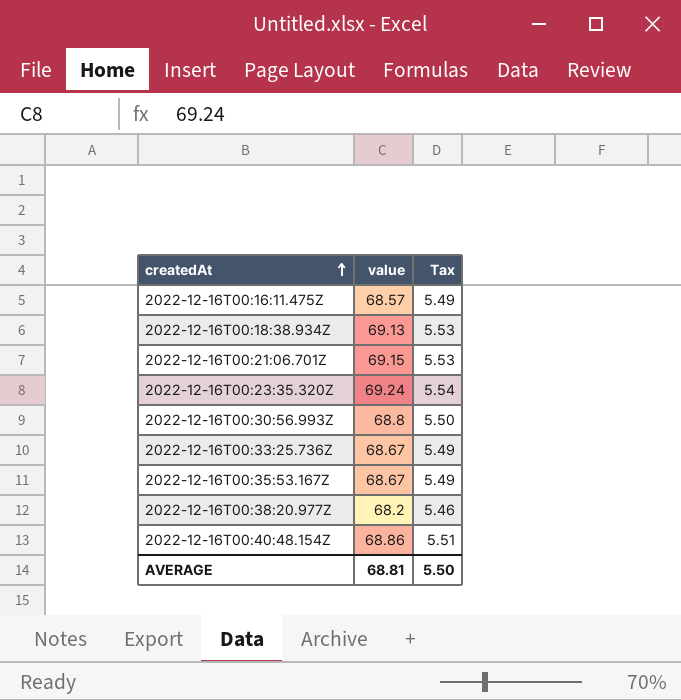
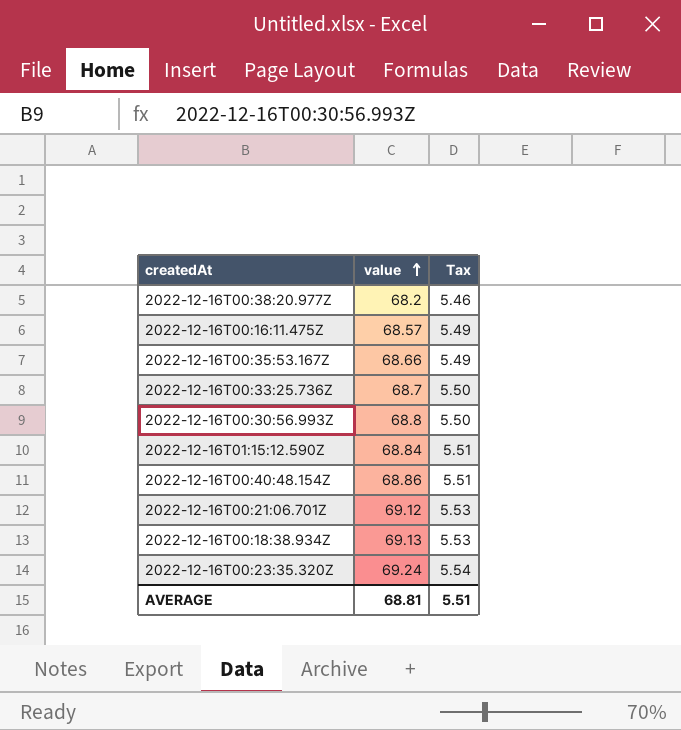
row order: createdAt ascending -> value ascending
2022-12-16T00:35:53.167Z | value: 68.67 -> 68.66
2022-12-16T00:33:25.736Z | value: 68.67 -> 68.7
2022-12-16T00:33:25.736Z | Tax: 5.49 -> 5.50
row 2022-12-16T01:15:12.590Z: none -> 68.84 | 5.51
2022-12-16T00:21:06.701Z | value: 69.15 -> 69.12
AVERAGE | Tax: 5.50 -> 5.51

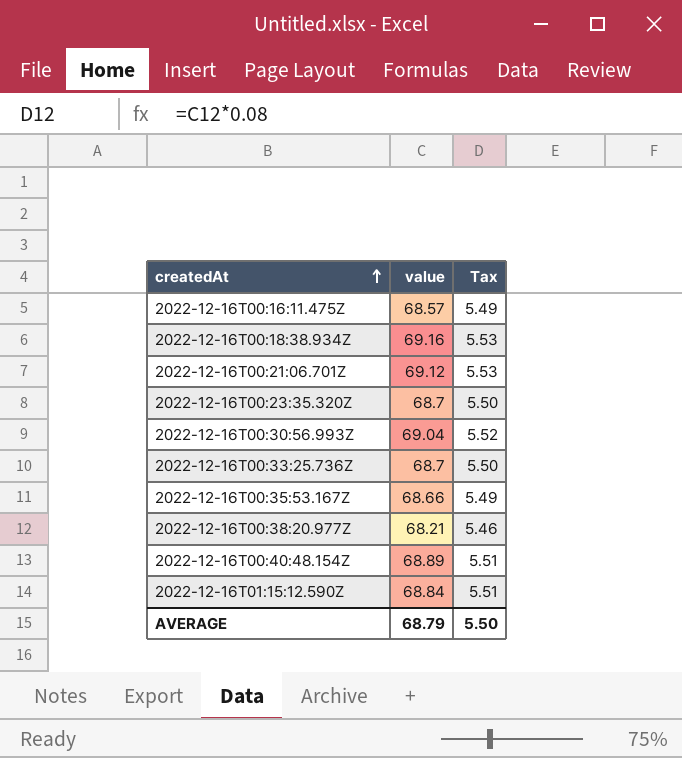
row order: value ascending -> createdAt ascending
2022-12-16T00:18:38.934Z | value: 69.13 -> 69.16
2022-12-16T00:23:35.320Z | value: 69.24 -> 68.7
2022-12-16T00:23:35.320Z | Tax: 5.54 -> 5.50
2022-12-16T00:30:56.993Z | value: 68.8 -> 69.04
2022-12-16T00:30:56.993Z | Tax: 5.50 -> 5.52
2022-12-16T00:38:20.977Z | value: 68.2 -> 68.21
2022-12-16T00:40:48.154Z | value: 68.86 -> 68.89
AVERAGE | value: 68.81 -> 68.79
AVERAGE | Tax: 5.51 -> 5.50

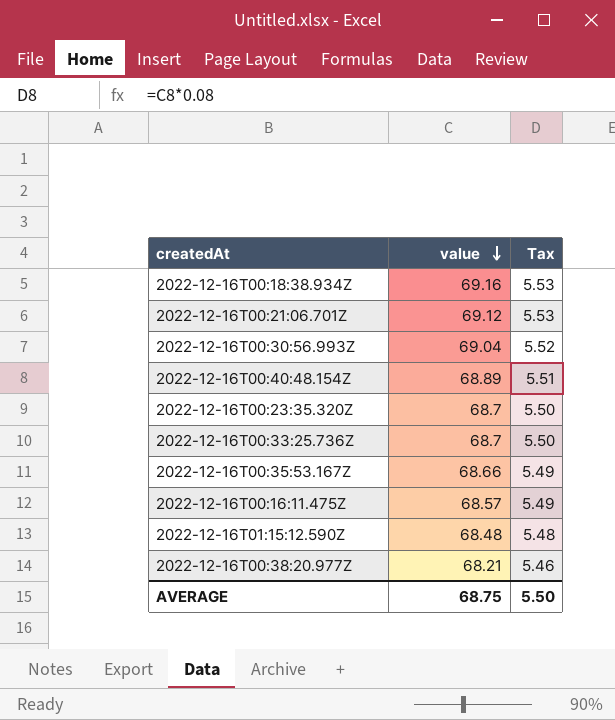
row order: createdAt ascending -> value descending
2022-12-16T01:15:12.590Z | value: 68.84 -> 68.48
2022-12-16T01:15:12.590Z | Tax: 5.51 -> 5.48
AVERAGE | value: 68.79 -> 68.75

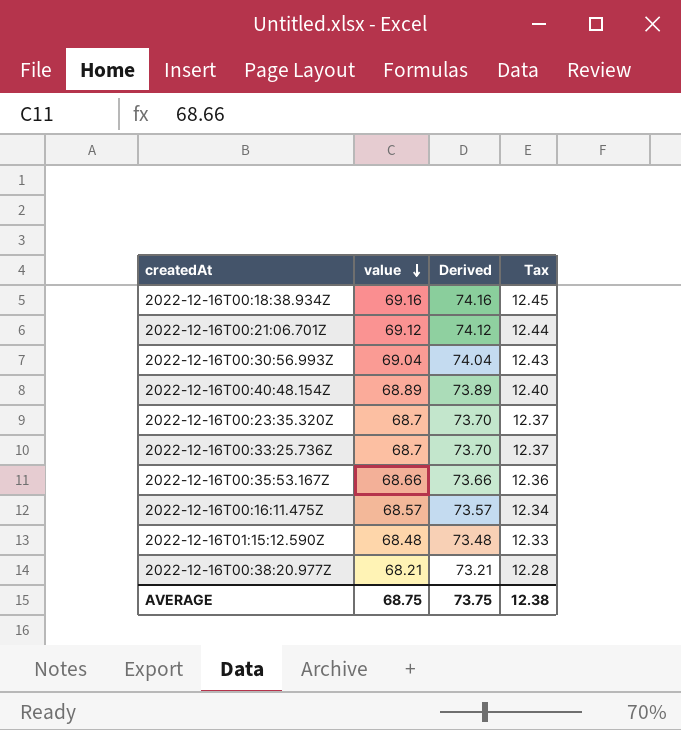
column Derived | formula: none -> [value] + 5
column Tax | formula: [value] * 0.08 -> [value] * 0.18
AVERAGE | Tax: 5.50 -> 12.38

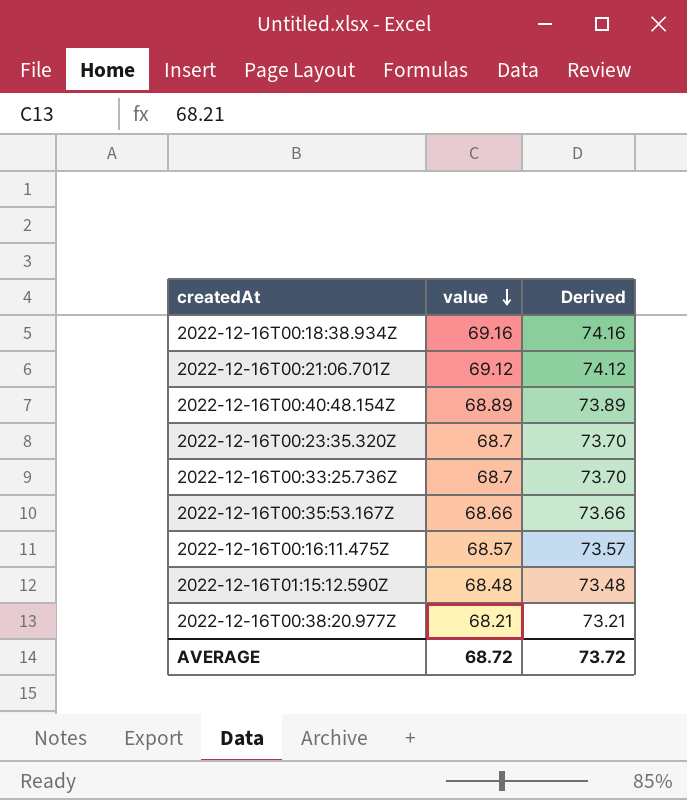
column Tax | formula: [value] * 0.18 -> none
row 2022-12-16T00:30:56.993Z: 69.04 | 74.04 | 12.43 -> none
AVERAGE | value: 68.75 -> 68.72
AVERAGE | Derived: 73.75 -> 73.72

